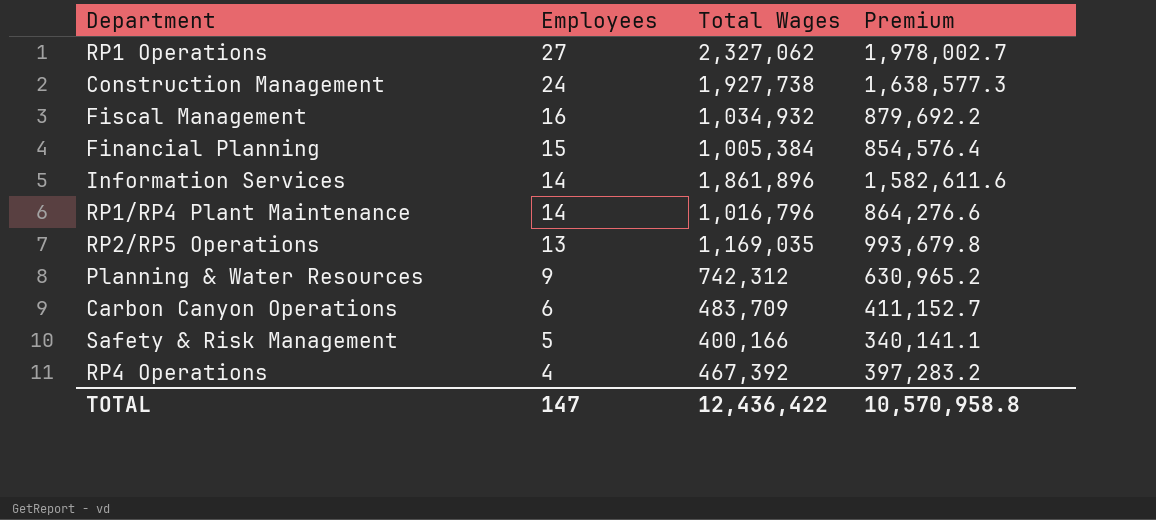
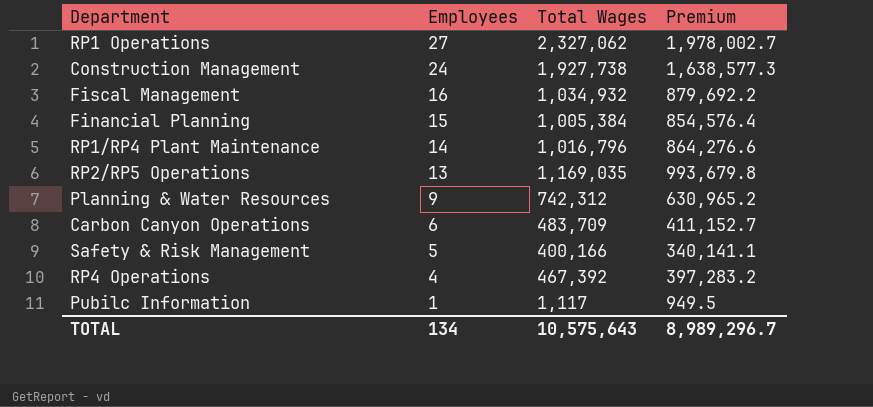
row Information Services: 14 | 1,861,896 | 1,582,611.6 -> none
row Pubilc Information: none -> 1 | 1,117 | 949.5
TOTAL | Employees: 147 -> 134
TOTAL | Total Wages: 12,436,422 -> 10,575,643
TOTAL | Premium: 10,570,958.8 -> 8,989,296.7

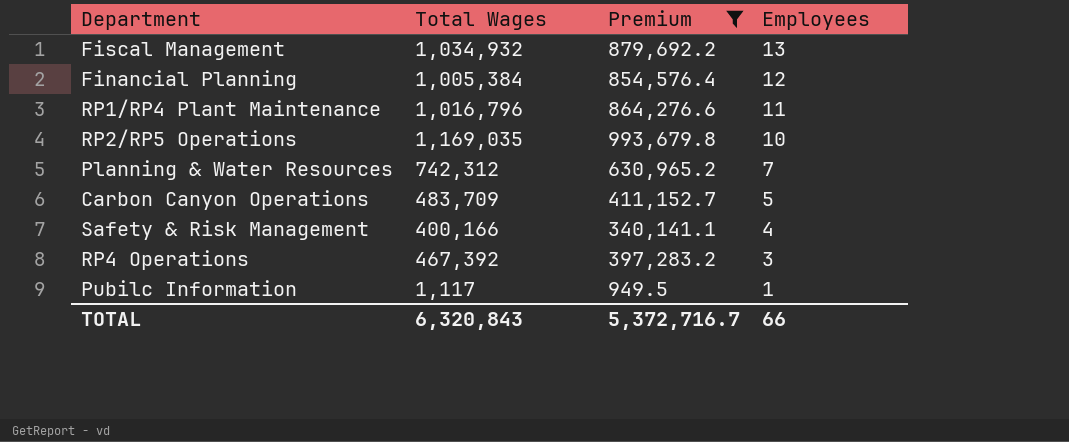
filter: none -> Premium <= 993,679.8
column Employees | position: 2 -> 4
Fiscal Management | Employees: 16 -> 13
Financial Planning | Employees: 15 -> 12
RP1/RP4 Plant Maintenance | Employees: 14 -> 11
RP2/RP5 Operations | Employees: 13 -> 10
Planning & Water Resources | Employees: 9 -> 7
Carbon Canyon Operations | Employees: 6 -> 5
Safety & Risk Management | Employees: 5 -> 4
RP4 Operations | Employees: 4 -> 3
TOTAL | Total Wages: 10,575,643 -> 6,320,843
TOTAL | Premium: 8,989,296.7 -> 5,372,716.7
TOTAL | Employees: 134 -> 66

